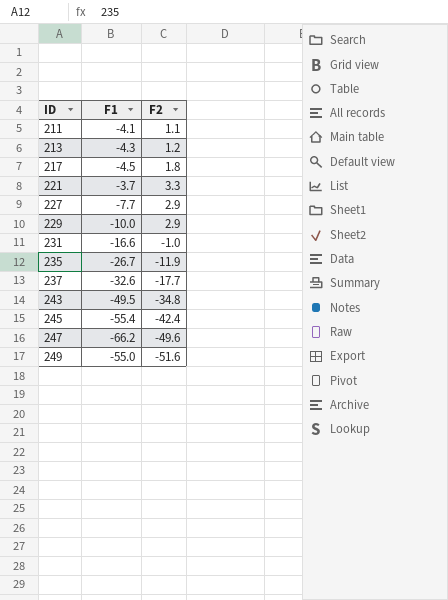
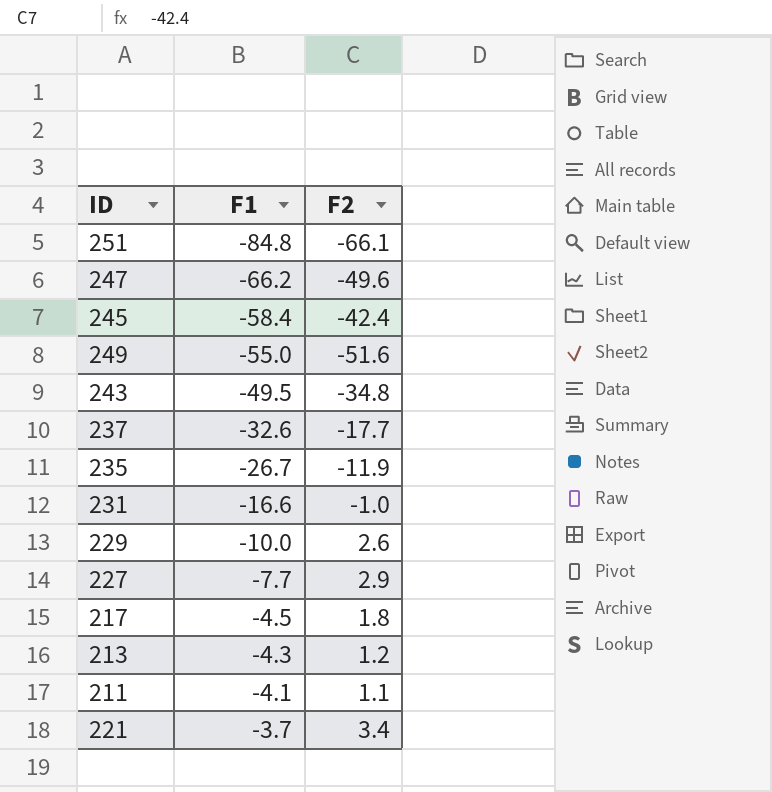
row order: ID ascending -> F1 ascending
row 251: none -> -84.8 | -66.1
245 | F1: -55.4 -> -58.4
229 | F2: 2.9 -> 2.6
221 | F2: 3.3 -> 3.4

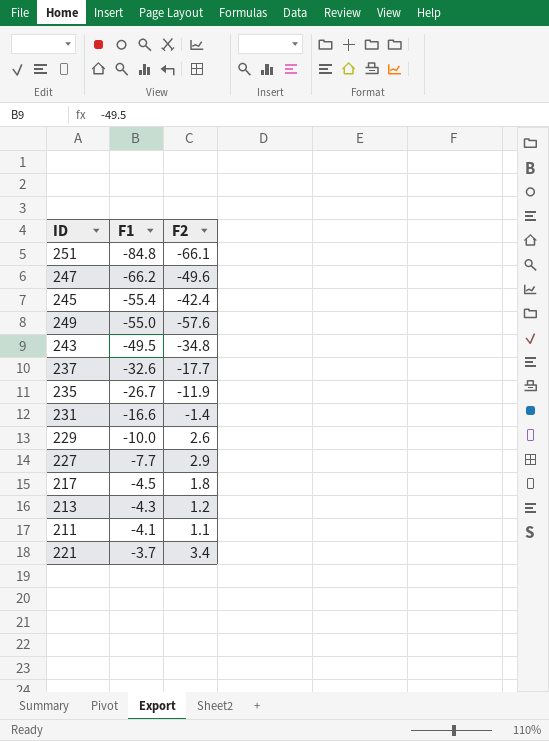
245 | F1: -58.4 -> -55.4
249 | F2: -51.6 -> -57.6
231 | F2: -1.0 -> -1.4

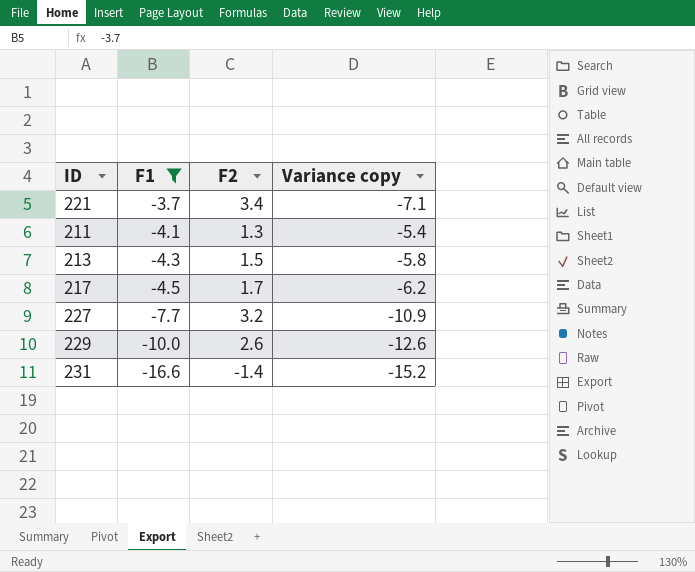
filter: none -> F1 >= -16.6
row order: F1 ascending -> F1 descending
column Variance copy | formula: none -> [F1] - [F2]
211 | F2: 1.1 -> 1.3
213 | F2: 1.2 -> 1.5
217 | F2: 1.8 -> 1.7
227 | F2: 2.9 -> 3.2

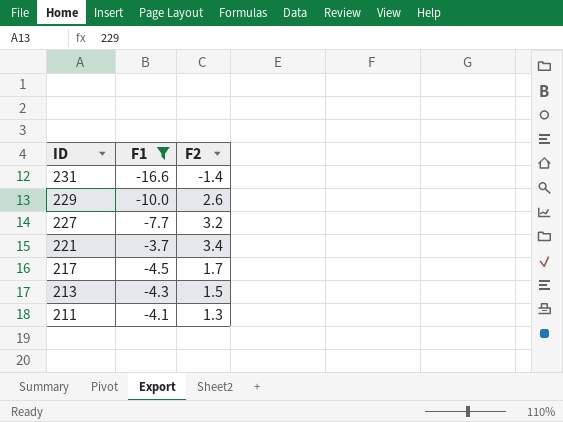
row order: F1 descending -> ID descending
column Variance copy | formula: [F1] - [F2] -> none

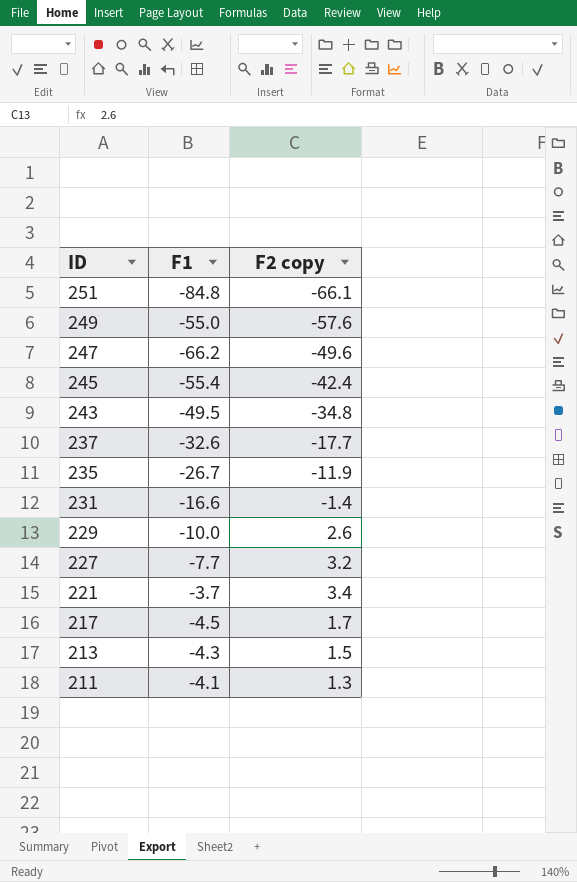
filter: F1 >= -16.6 -> none
column name: F2 -> F2 copy

